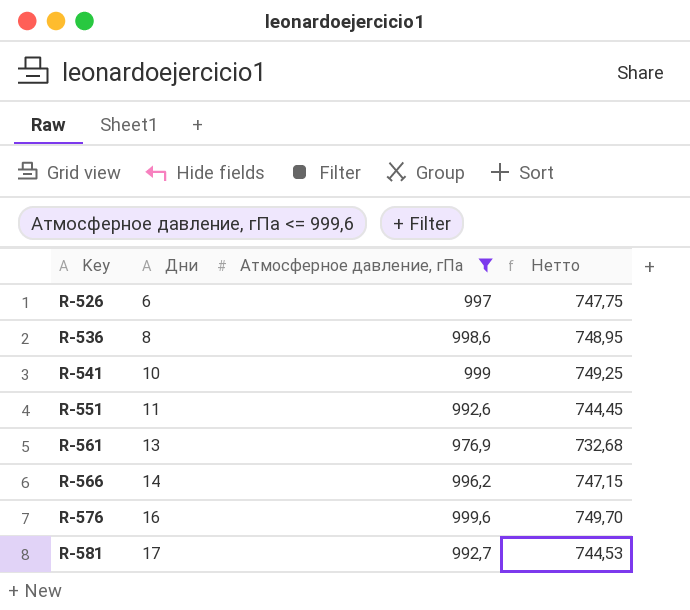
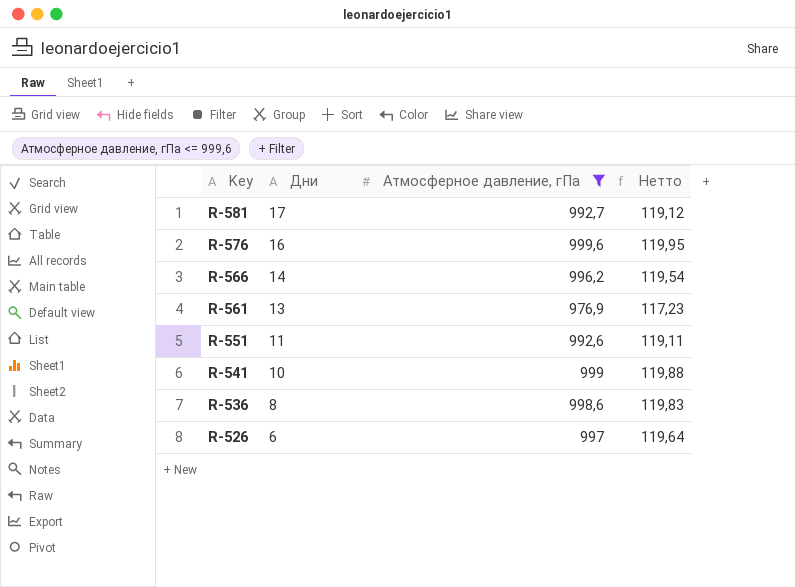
row order: Key ascending -> Key descending
column Нетто | formula: [Атмосферное давление, гПа] * 0,75 -> [Атмосферное давление, гПа] * 0,12

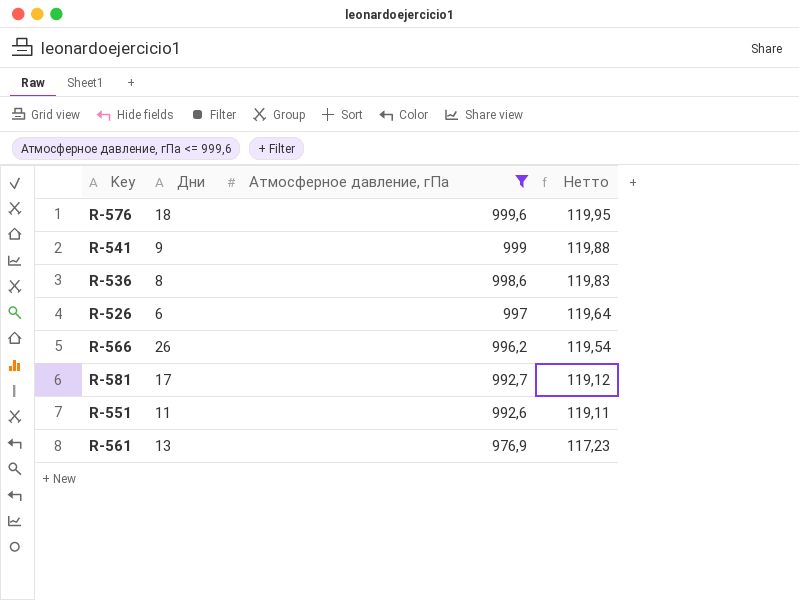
row order: Key descending -> Атмосферное давление, гПа descending
R-576 | Дни: 16 -> 18
R-541 | Дни: 10 -> 9
R-566 | Дни: 14 -> 26

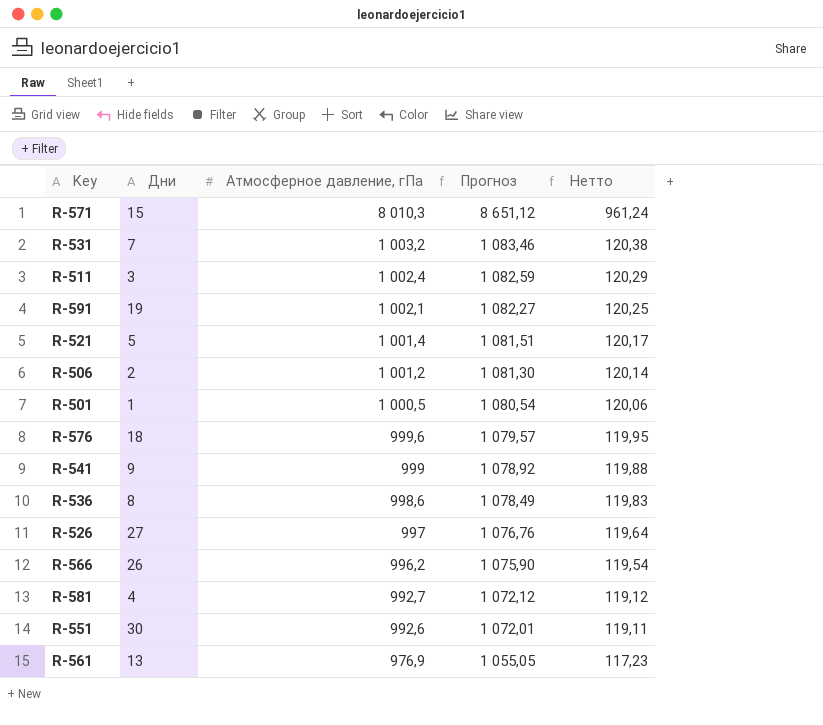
filter: Атмосферное давление, гПа <= 999,6 -> none
column Прогноз | formula: none -> [Атмосферное давление, гПа] * 1,08
R-526 | Дни: 6 -> 27
R-581 | Дни: 17 -> 4
R-551 | Дни: 11 -> 30

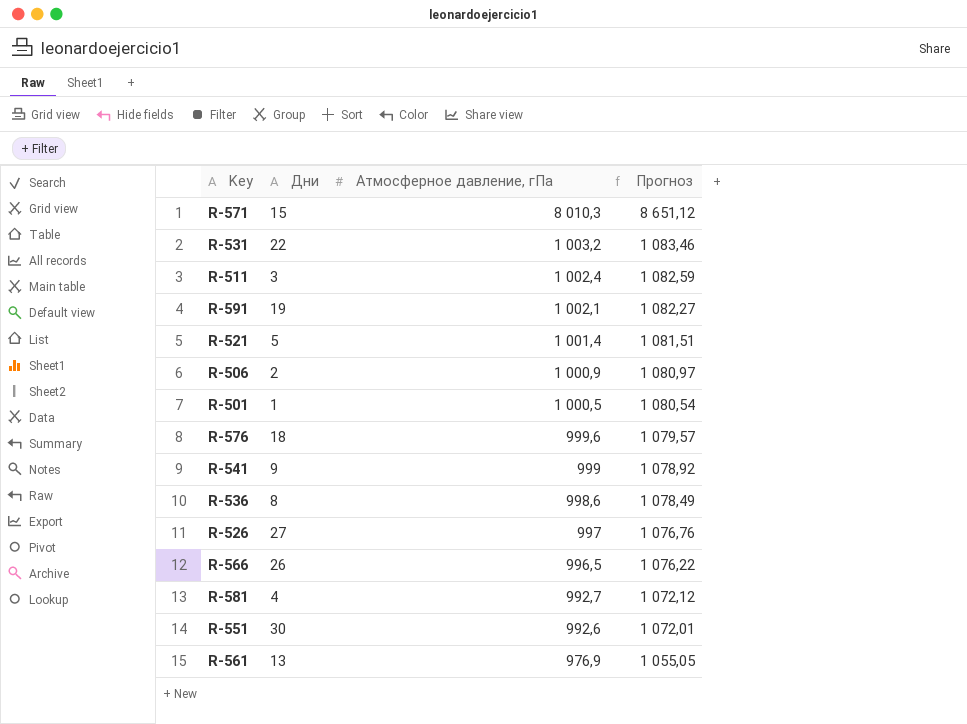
column Нетто | formula: [Атмосферное давление, гПа] * 0,12 -> none
R-531 | Дни: 7 -> 22
R-506 | Атмосферное давление, гПа: 1 001,2 -> 1 000,9
R-506 | Прогноз: 1 081,30 -> 1 080,97
R-566 | Атмосферное давление, гПа: 996,2 -> 996,5
R-566 | Прогноз: 1 075,90 -> 1 076,22

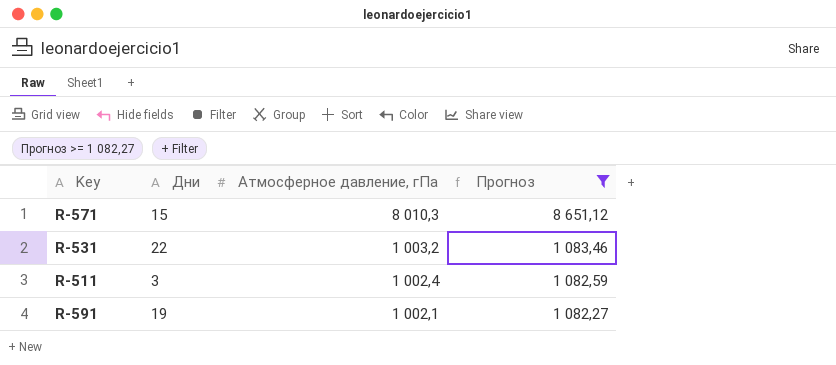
filter: none -> Прогноз >= 1 082,27

